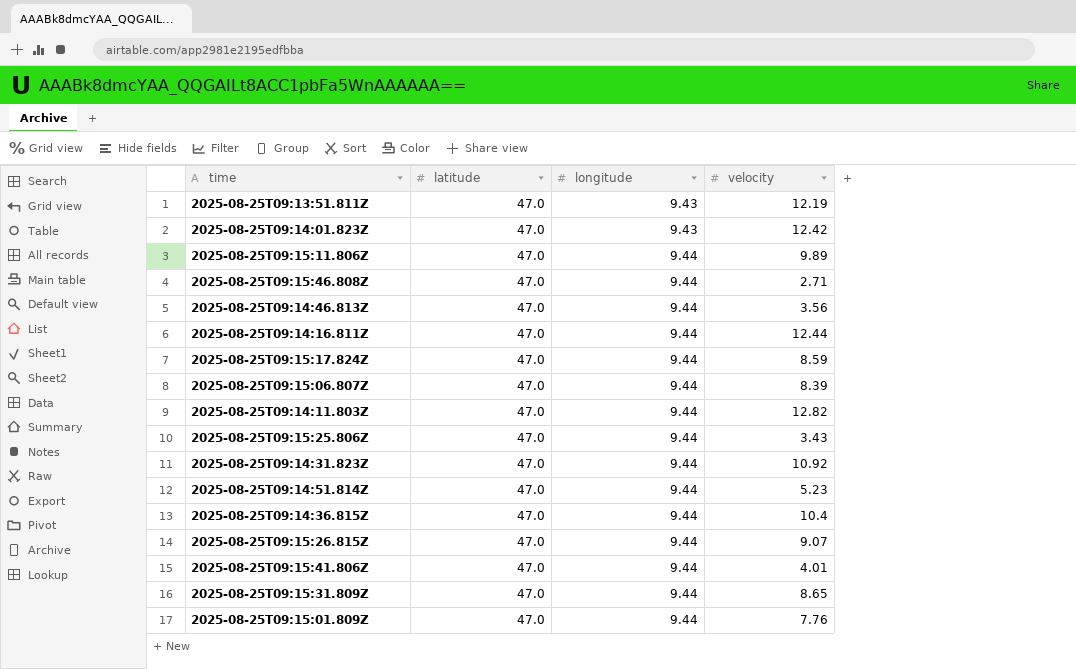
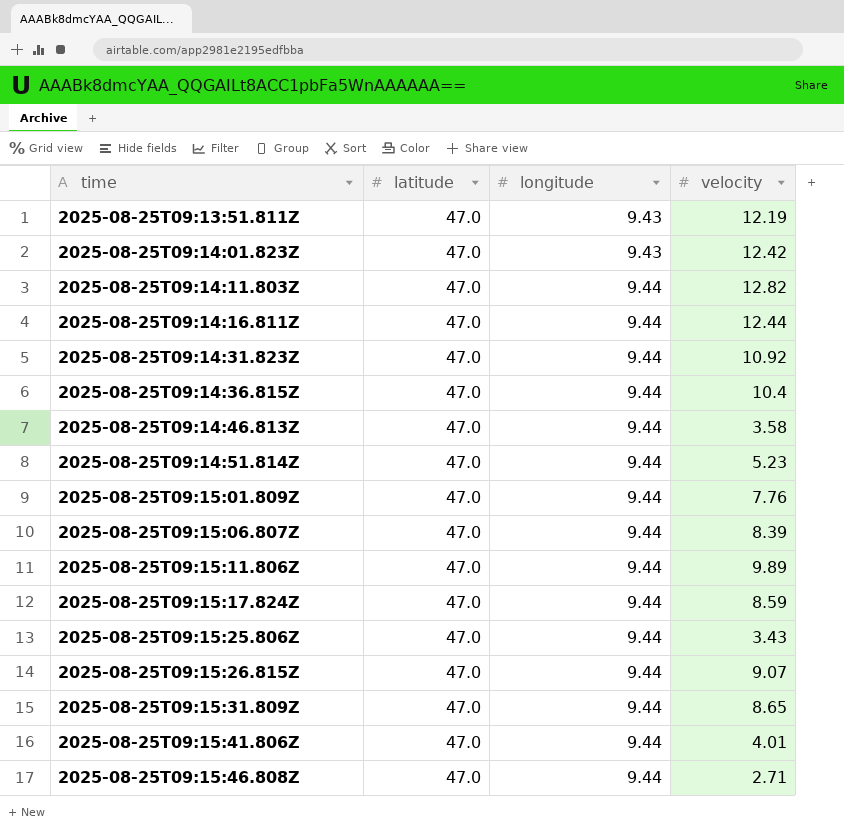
row order: longitude ascending -> time ascending
2025-08-25T09:14:46.813Z | velocity: 3.56 -> 3.58

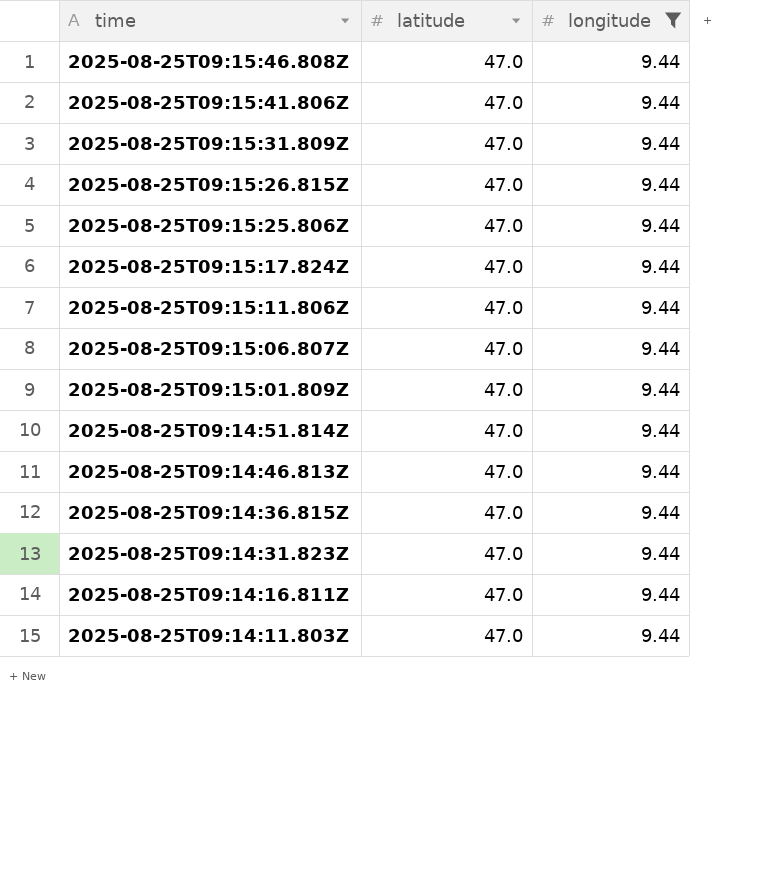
filter: none -> longitude = 9.44
row order: time ascending -> time descending
column velocity | position: 4 -> none

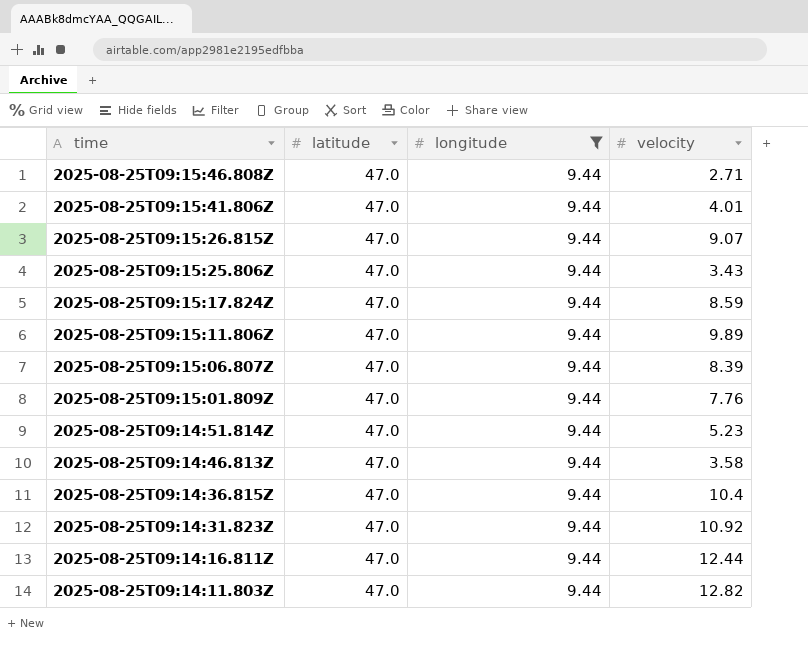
column velocity | position: none -> 4
row 2025-08-25T09:15:31.809Z: 47.0 | 9.44 -> none

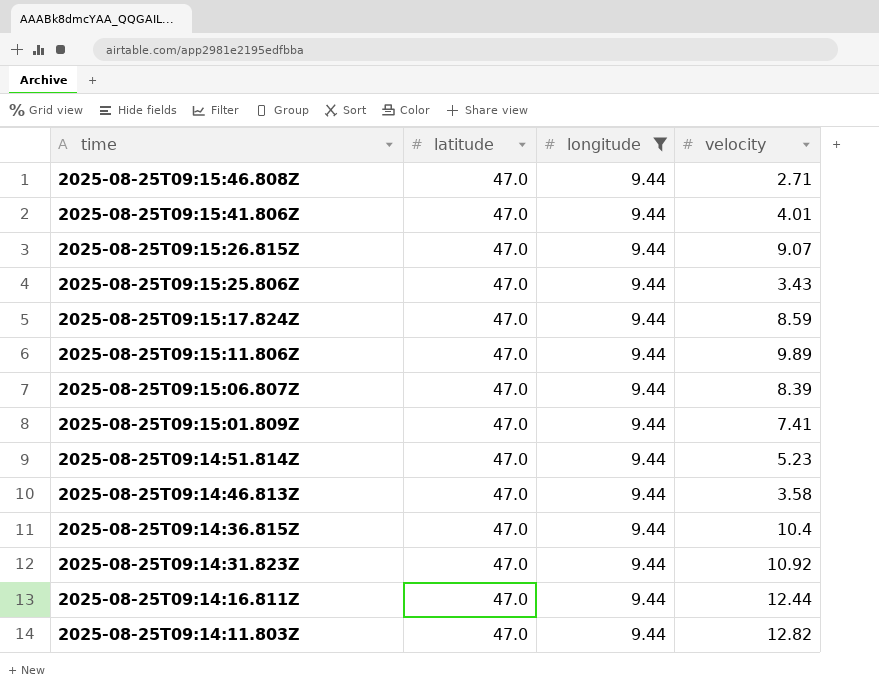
2025-08-25T09:15:01.809Z | velocity: 7.76 -> 7.41

